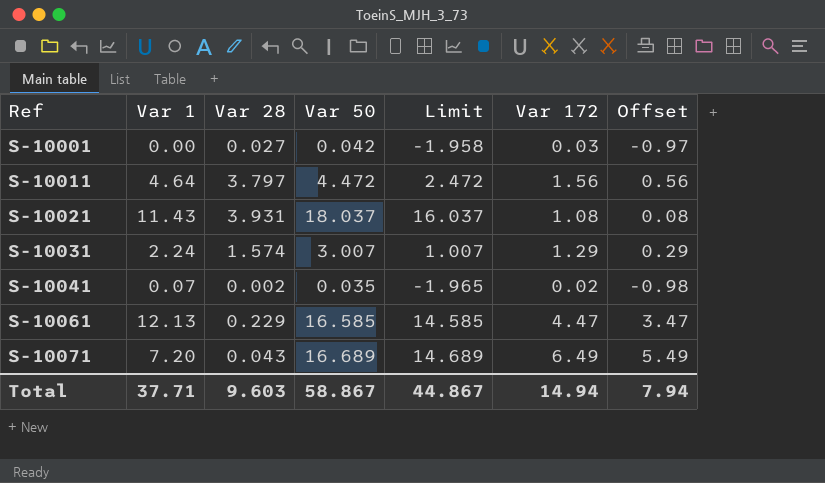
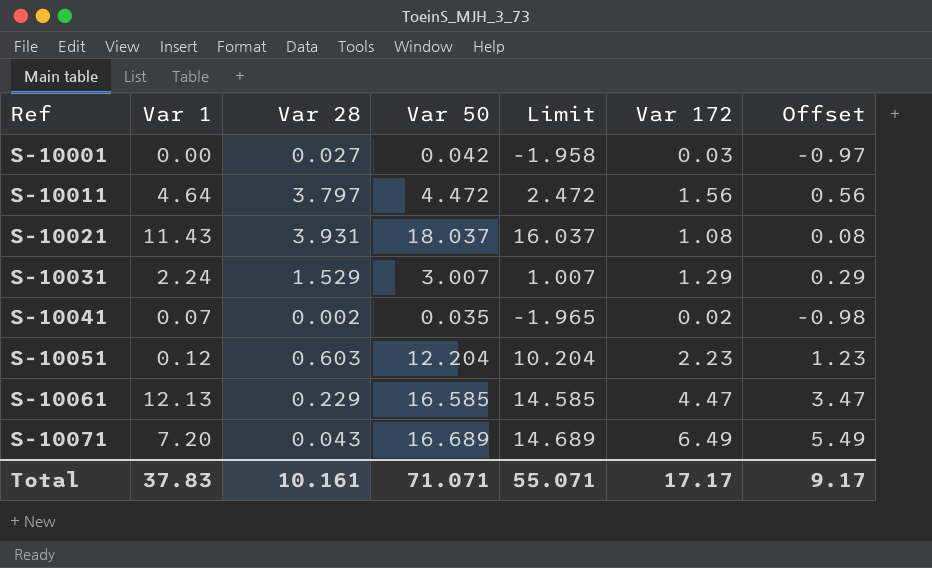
S-10031 | Var 28: 1.574 -> 1.529
row S-10051: none -> 0.12 | 0.603 | 12.204 | 10.204 | 2.23 | 1.23
Total | Var 1: 37.71 -> 37.83
Total | Var 28: 9.603 -> 10.161
Total | Var 50: 58.867 -> 71.071
Total | Limit: 44.867 -> 55.071
Total | Var 172: 14.94 -> 17.17
Total | Offset: 7.94 -> 9.17

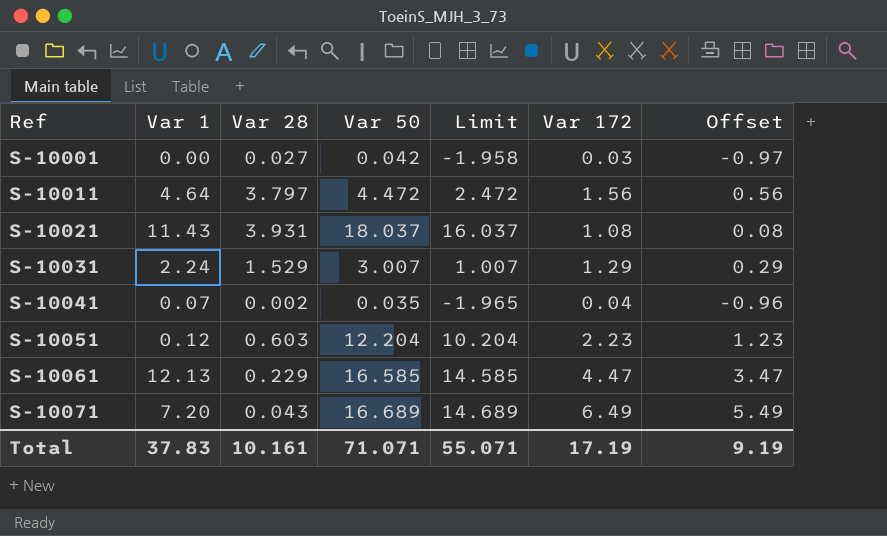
S-10041 | Var 172: 0.02 -> 0.04
S-10041 | Offset: -0.98 -> -0.96
Total | Var 172: 17.17 -> 17.19
Total | Offset: 9.17 -> 9.19

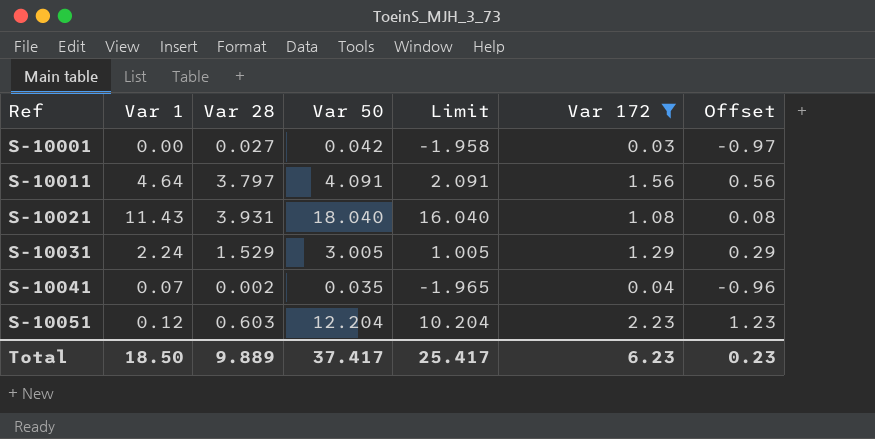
filter: none -> Var 172 <= 2.23
S-10011 | Var 50: 4.472 -> 4.091
S-10011 | Limit: 2.472 -> 2.091
S-10021 | Var 50: 18.037 -> 18.040
S-10021 | Limit: 16.037 -> 16.040
S-10031 | Var 50: 3.007 -> 3.005
S-10031 | Limit: 1.007 -> 1.005
Total | Var 1: 37.83 -> 18.50
Total | Var 28: 10.161 -> 9.889
Total | Var 50: 71.071 -> 37.417
Total | Limit: 55.071 -> 25.417
Total | Var 172: 17.19 -> 6.23
Total | Offset: 9.19 -> 0.23

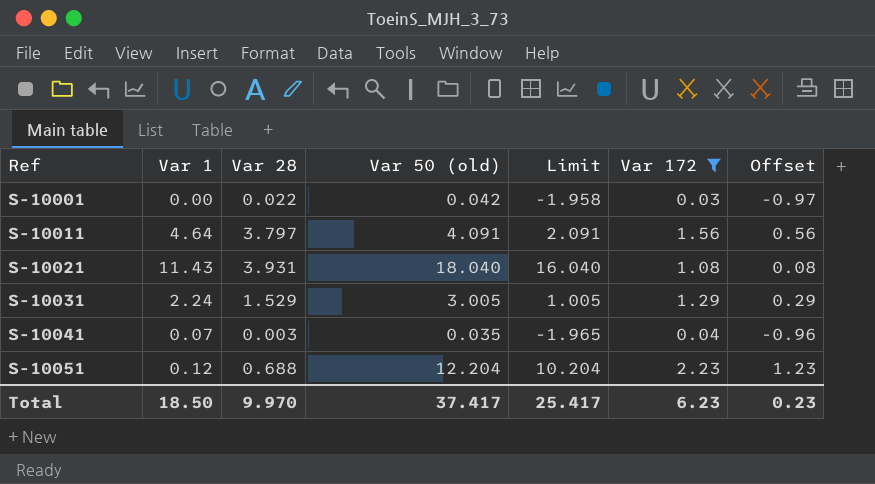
column name: Var 50 -> Var 50 (old)
S-10001 | Var 28: 0.027 -> 0.022
S-10041 | Var 28: 0.002 -> 0.003
S-10051 | Var 28: 0.603 -> 0.688
Total | Var 28: 9.889 -> 9.970

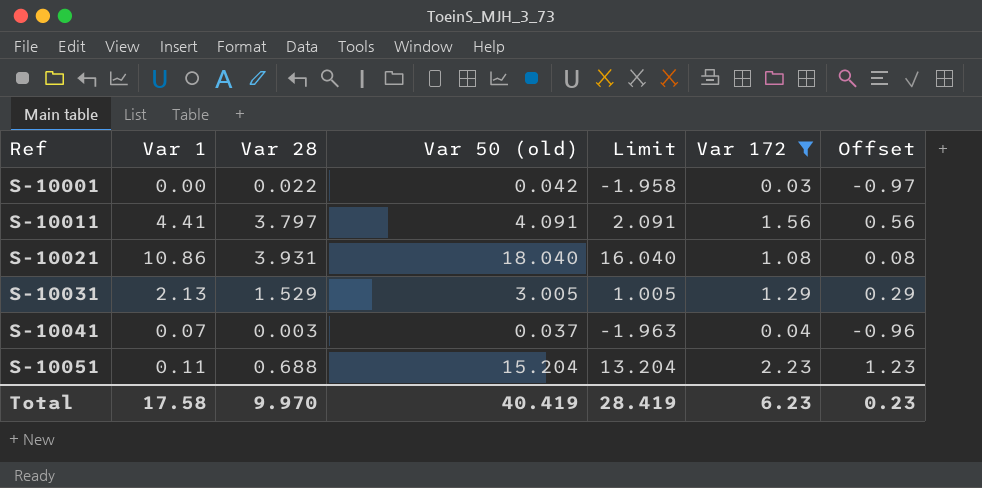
S-10011 | Var 1: 4.64 -> 4.41
S-10021 | Var 1: 11.43 -> 10.86
S-10031 | Var 1: 2.24 -> 2.13
S-10041 | Var 50 (old): 0.035 -> 0.037
S-10041 | Limit: -1.965 -> -1.963
S-10051 | Var 1: 0.12 -> 0.11
S-10051 | Var 50 (old): 12.204 -> 15.204
S-10051 | Limit: 10.204 -> 13.204
Total | Var 1: 18.50 -> 17.58
Total | Var 50 (old): 37.417 -> 40.419
Total | Limit: 25.417 -> 28.419

